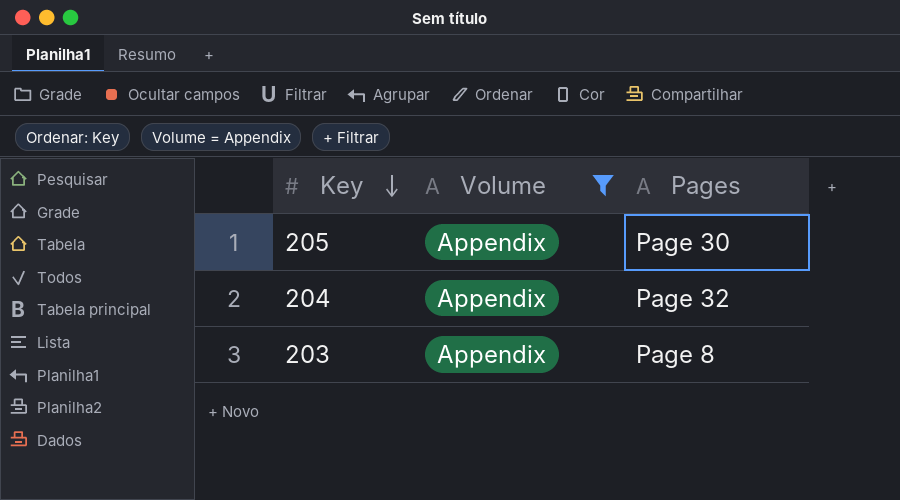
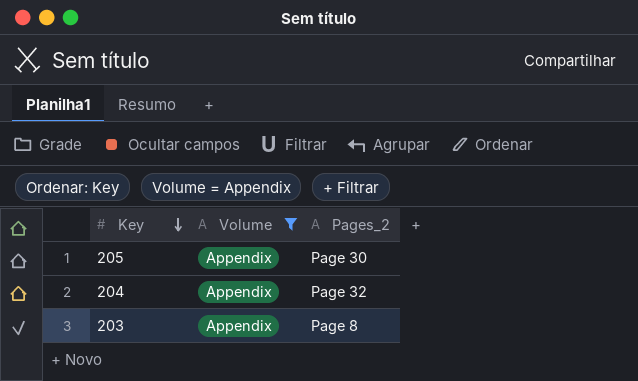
column name: Pages -> Pages_2

